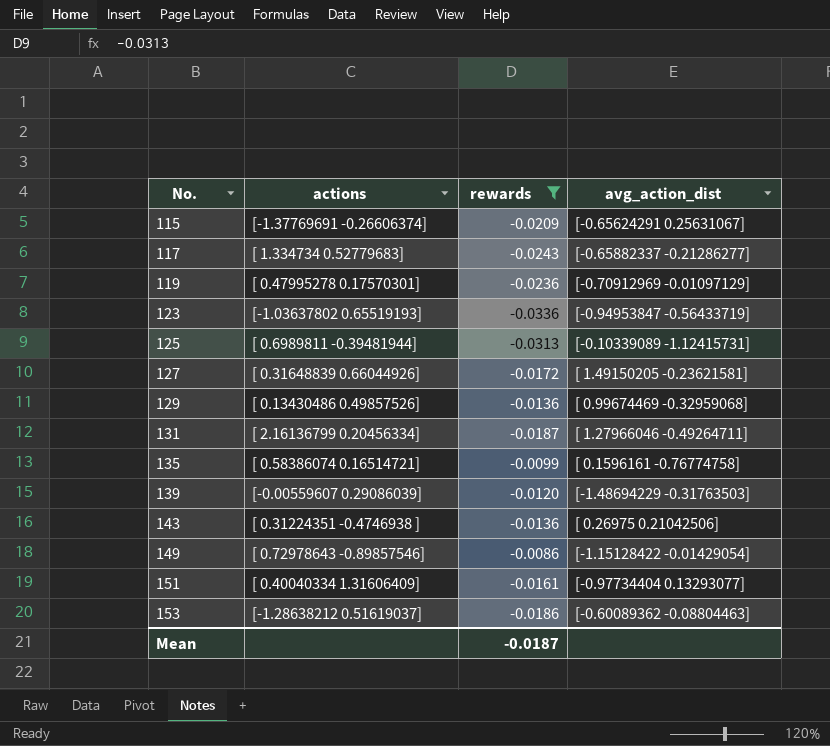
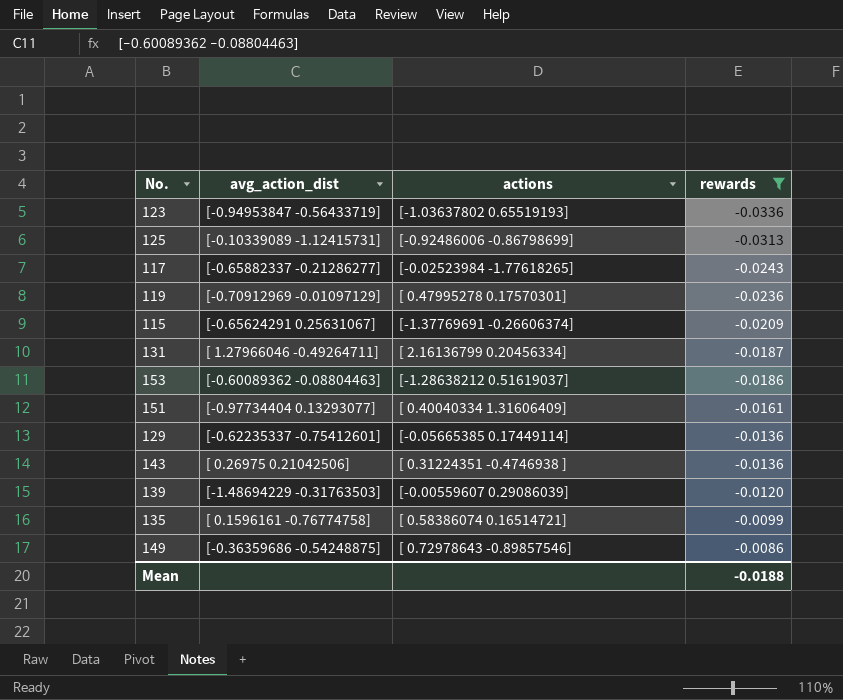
row order: No. ascending -> rewards ascending
column avg_action_dist | position: 4 -> 2
row 127: [ 0.31648839 0.66044926] | -0.0172 | [ 1.49150205 -0.23621581] -> none
125 | actions: [ 0.6989811 -0.39481944] -> [-0.92486006 -0.86798699]
117 | actions: [ 1.334734 0.52779683] -> [-0.02523984 -1.77618265]
129 | avg_action_dist: [ 0.99674469 -0.32959068] -> [-0.62235337 -0.75412601]
129 | actions: [ 0.13430486 0.49857526] -> [-0.05665385 0.17449114]
149 | avg_action_dist: [-1.15128422 -0.01429054] -> [-0.36359686 -0.54248875]
Mean | rewards: -0.0187 -> -0.0188

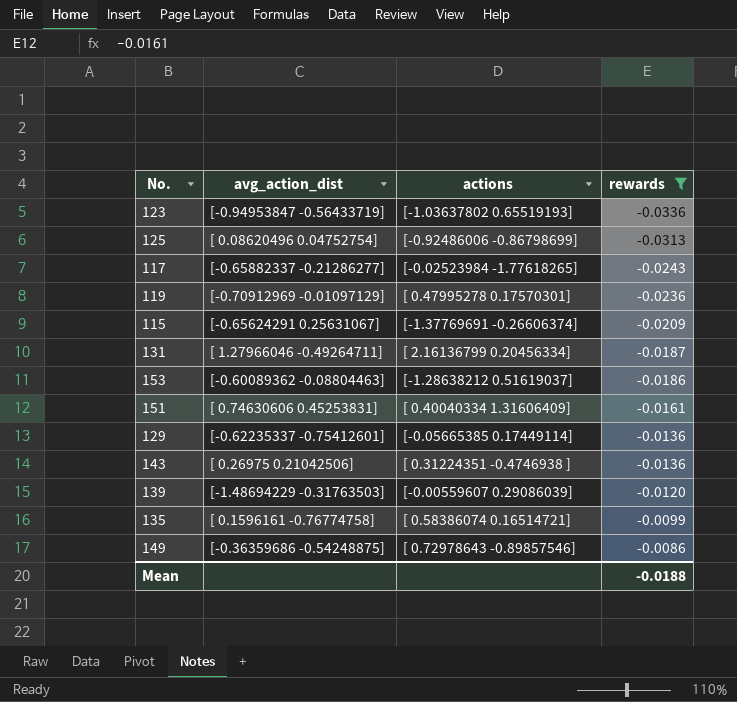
125 | avg_action_dist: [-0.10339089 -1.12415731] -> [ 0.08620496 0.04752754]
151 | avg_action_dist: [-0.97734404 0.13293077] -> [ 0.74630606 0.45253831]

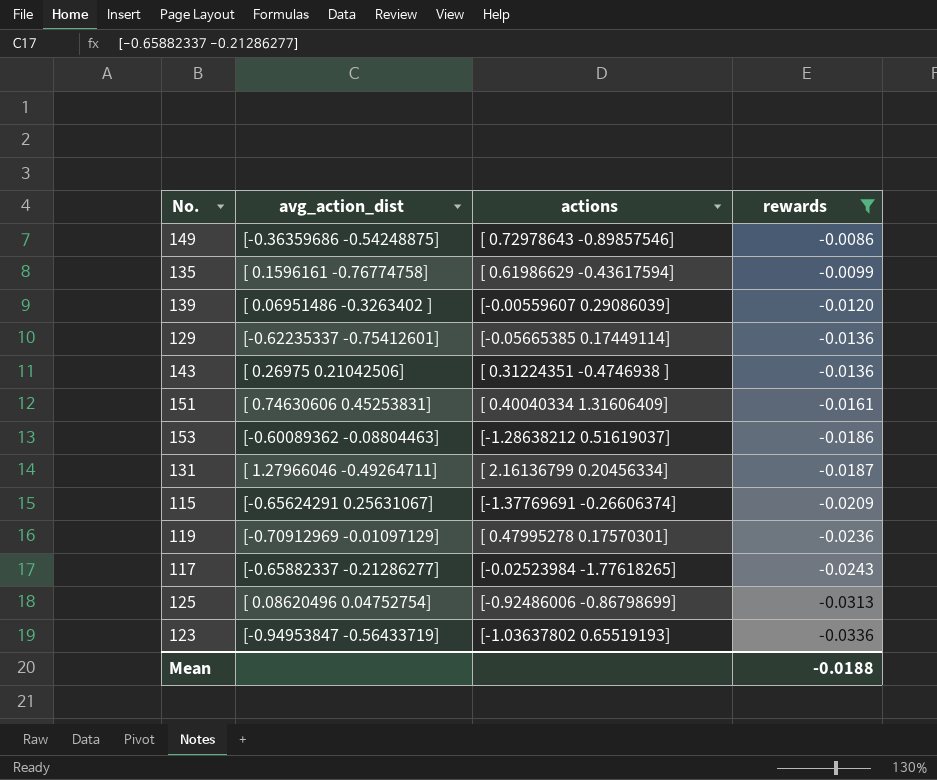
row order: rewards ascending -> rewards descending
135 | actions: [ 0.58386074 0.16514721] -> [ 0.61986629 -0.43617594]
139 | avg_action_dist: [-1.48694229 -0.31763503] -> [ 0.06951486 -0.3263402 ]

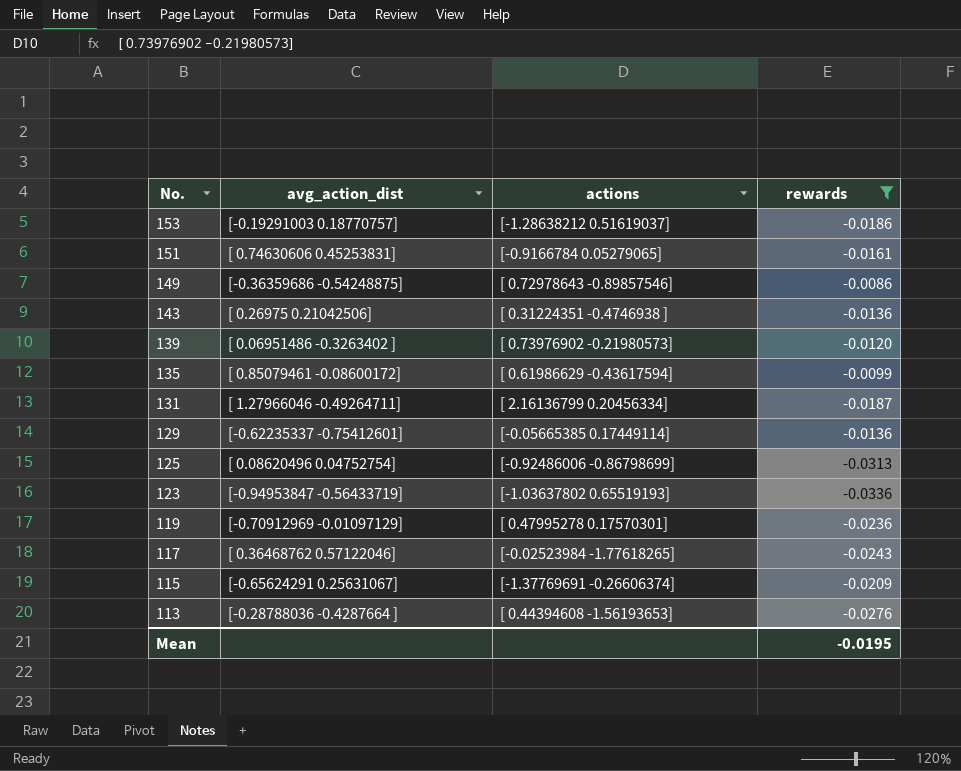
row order: rewards descending -> No. descending
153 | avg_action_dist: [-0.60089362 -0.08804463] -> [-0.19291003 0.18770757]
151 | actions: [ 0.40040334 1.31606409] -> [-0.9166784 0.05279065]
139 | actions: [-0.00559607 0.29086039] -> [ 0.73976902 -0.21980573]
135 | avg_action_dist: [ 0.1596161 -0.76774758] -> [ 0.85079461 -0.08600172]
117 | avg_action_dist: [-0.65882337 -0.21286277] -> [ 0.36468762 0.57122046]
row 113: none -> [-0.28788036 -0.4287664 ] | [ 0.44394608 -1.56193653] | -0.0276
Mean | rewards: -0.0188 -> -0.0195

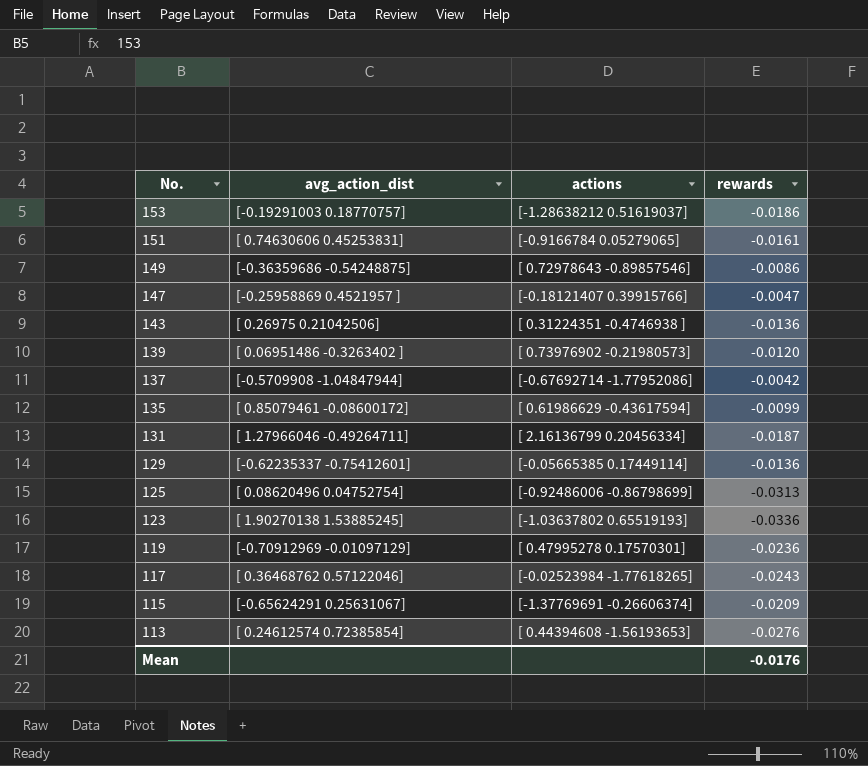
filter: rewards <= -0.0086 -> none
123 | avg_action_dist: [-0.94953847 -0.56433719] -> [ 1.90270138 1.53885245]
113 | avg_action_dist: [-0.28788036 -0.4287664 ] -> [ 0.24612574 0.72385854]
Mean | rewards: -0.0195 -> -0.0176

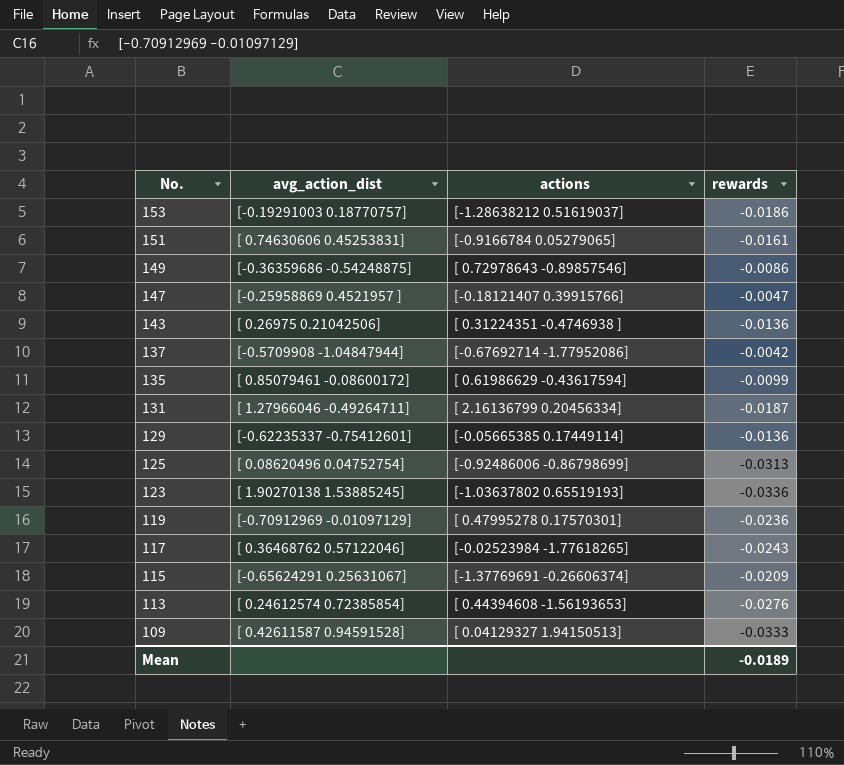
row 139: [ 0.06951486 -0.3263402 ] | [ 0.73976902 -0.21980573] | -0.0120 -> none
row 109: none -> [ 0.42611587 0.94591528] | [ 0.04129327 1.94150513] | -0.0333
Mean | rewards: -0.0176 -> -0.0189

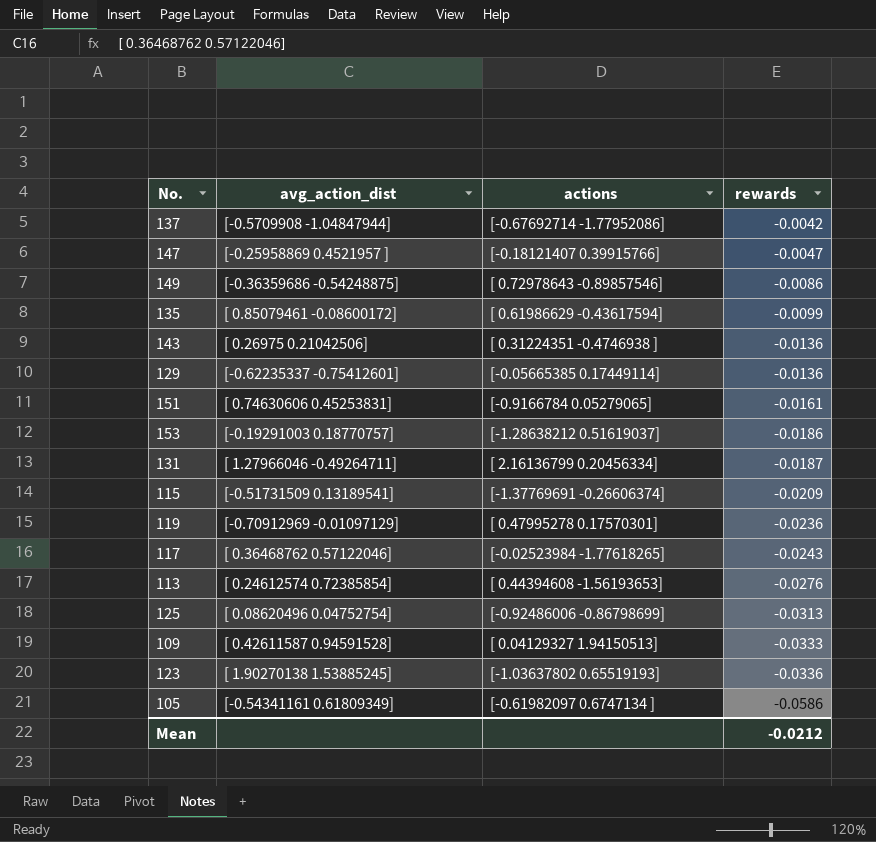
row order: No. descending -> rewards descending
115 | avg_action_dist: [-0.65624291 0.25631067] -> [-0.51731509 0.13189541]
row 105: none -> [-0.54341161 0.61809349] | [-0.61982097 0.6747134 ] | -0.0586
Mean | rewards: -0.0189 -> -0.0212

